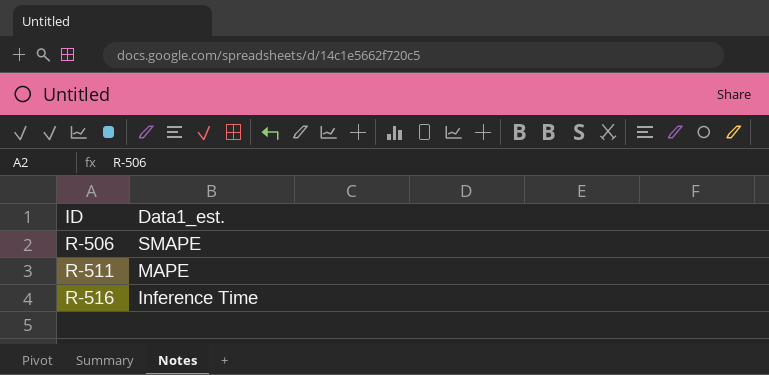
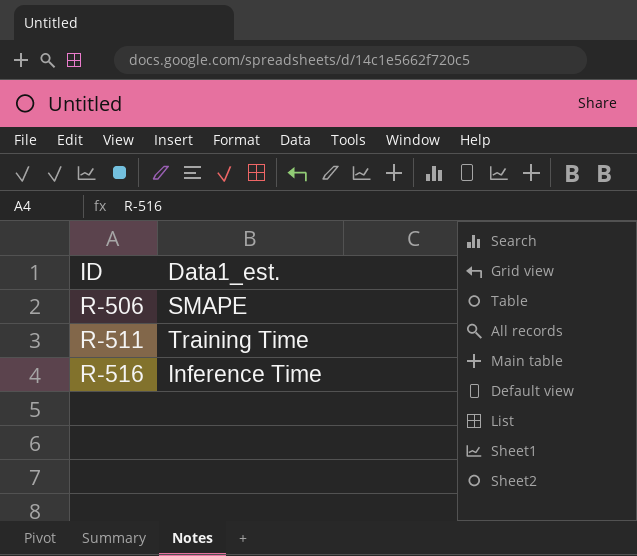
R-511 | Data1_est.: MAPE -> Training Time

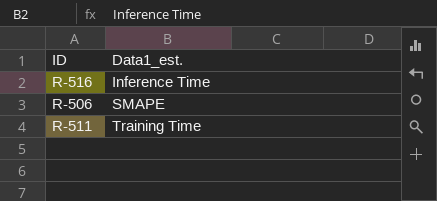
row order: ID ascending -> Data1_est. ascending

